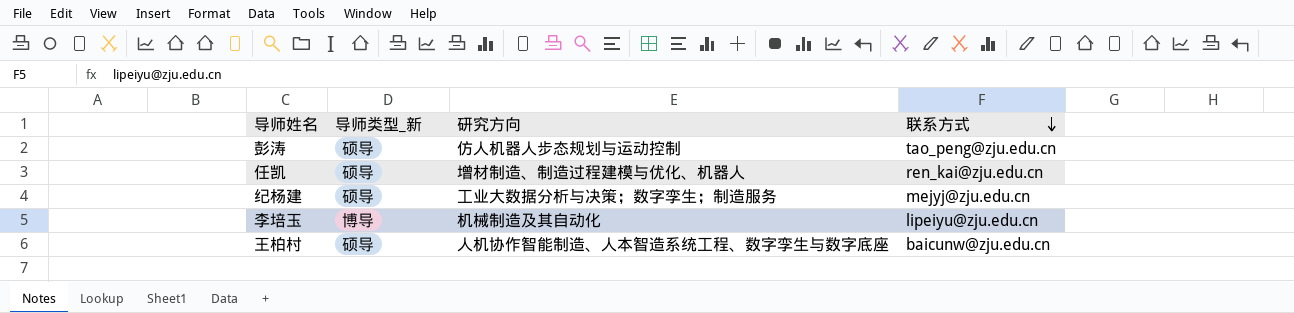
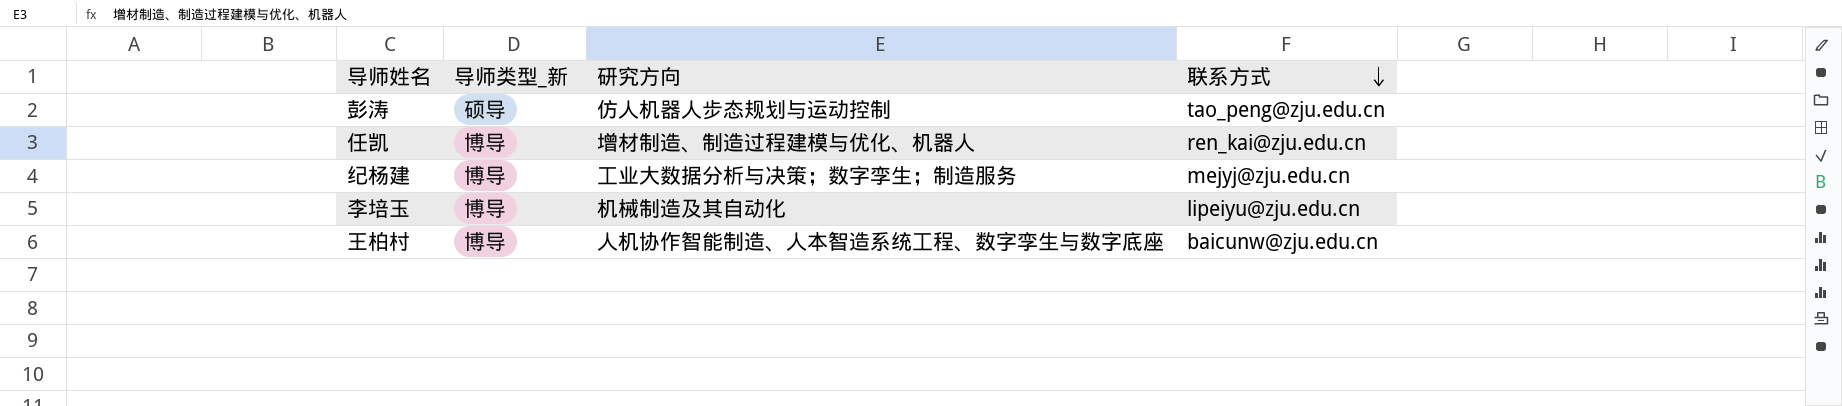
任凯 | 导师类型_新: 硕导 -> 博导
纪杨建 | 导师类型_新: 硕导 -> 博导
王柏村 | 导师类型_新: 硕导 -> 博导

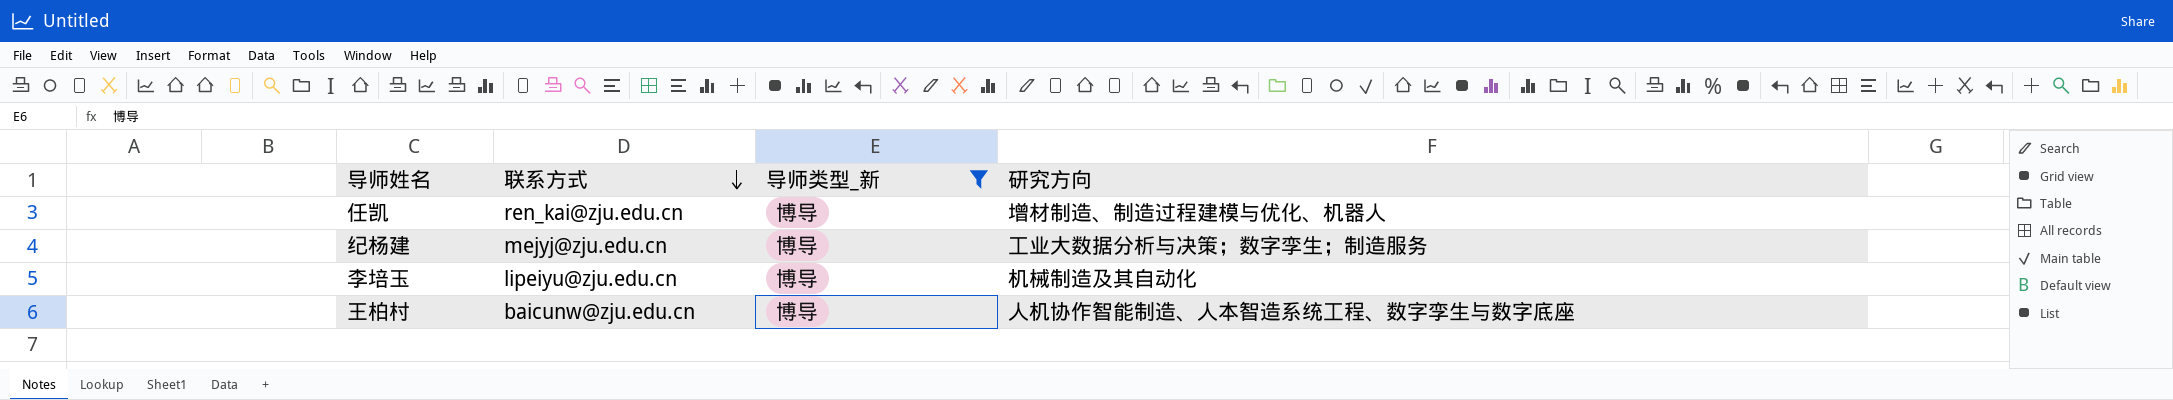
filter: none -> 导师类型_新 = 博导
column 联系方式 | position: 4 -> 2

